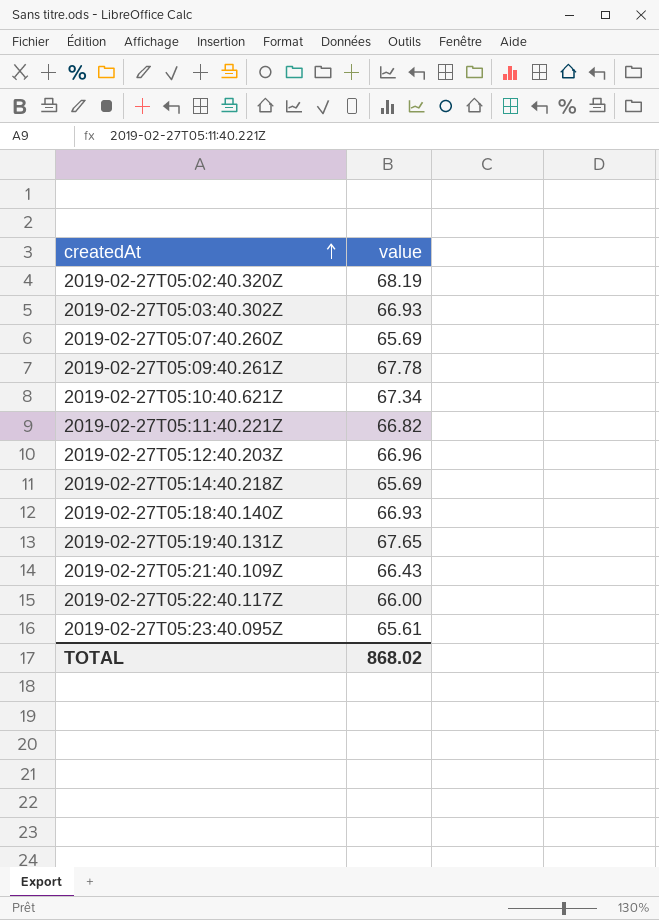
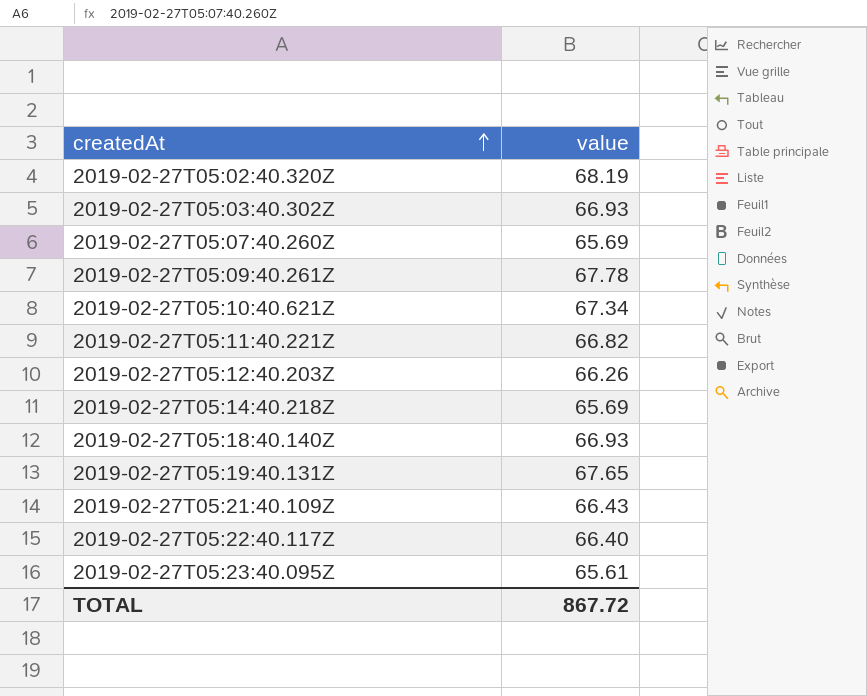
2019-02-27T05:12:40.203Z | value: 66.96 -> 66.26
2019-02-27T05:22:40.117Z | value: 66.00 -> 66.40
TOTAL | value: 868.02 -> 867.72

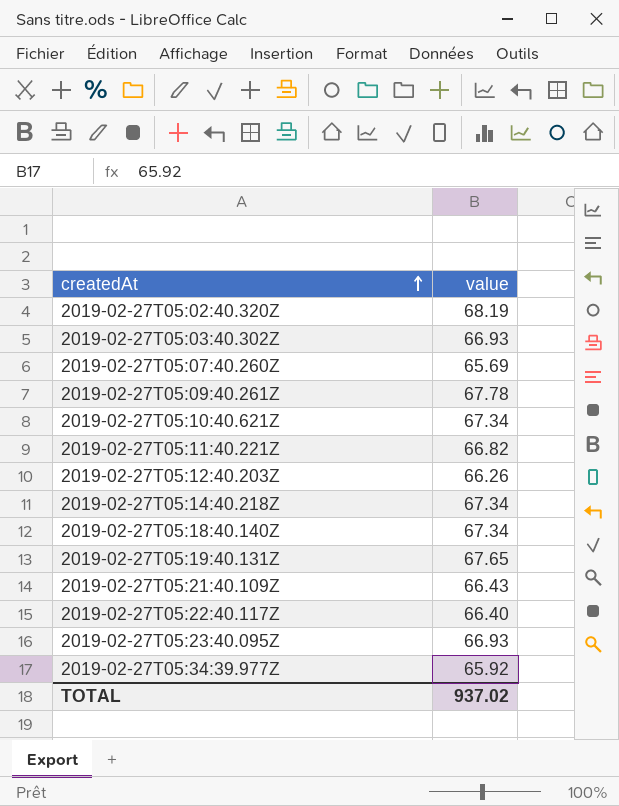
2019-02-27T05:14:40.218Z | value: 65.69 -> 67.34
2019-02-27T05:18:40.140Z | value: 66.93 -> 67.34
2019-02-27T05:23:40.095Z | value: 65.61 -> 66.93
row 2019-02-27T05:34:39.977Z: none -> 65.92
TOTAL | value: 867.72 -> 937.02

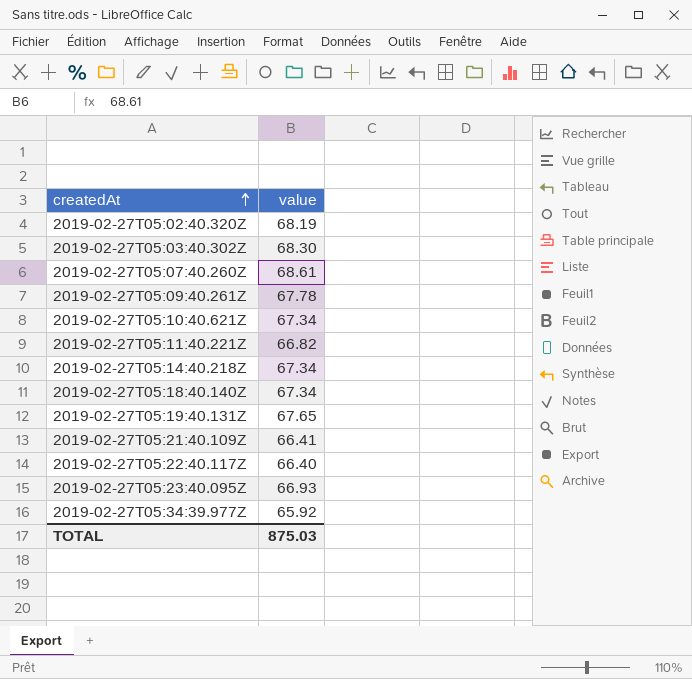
row 2019-02-27T05:12:40.203Z: 66.26 -> none
2019-02-27T05:03:40.302Z | value: 66.93 -> 68.30
2019-02-27T05:07:40.260Z | value: 65.69 -> 68.61
2019-02-27T05:21:40.109Z | value: 66.43 -> 66.41
TOTAL | value: 937.02 -> 875.03

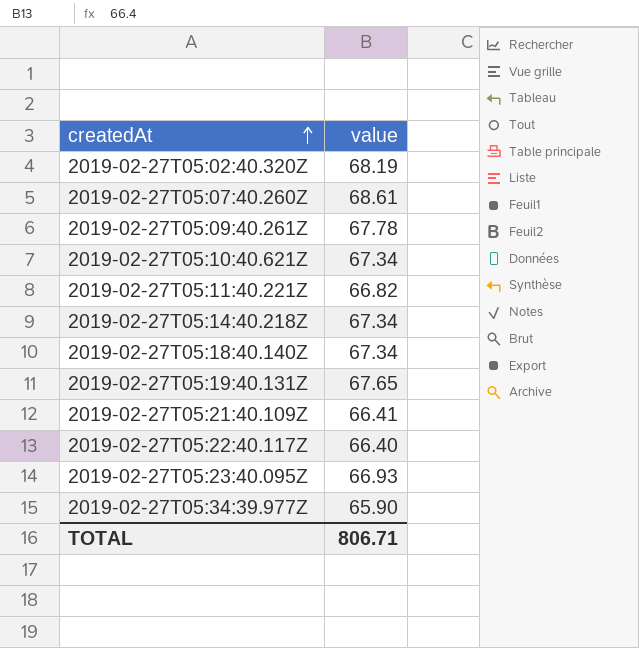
row 2019-02-27T05:03:40.302Z: 68.30 -> none
2019-02-27T05:34:39.977Z | value: 65.92 -> 65.90
TOTAL | value: 875.03 -> 806.71

